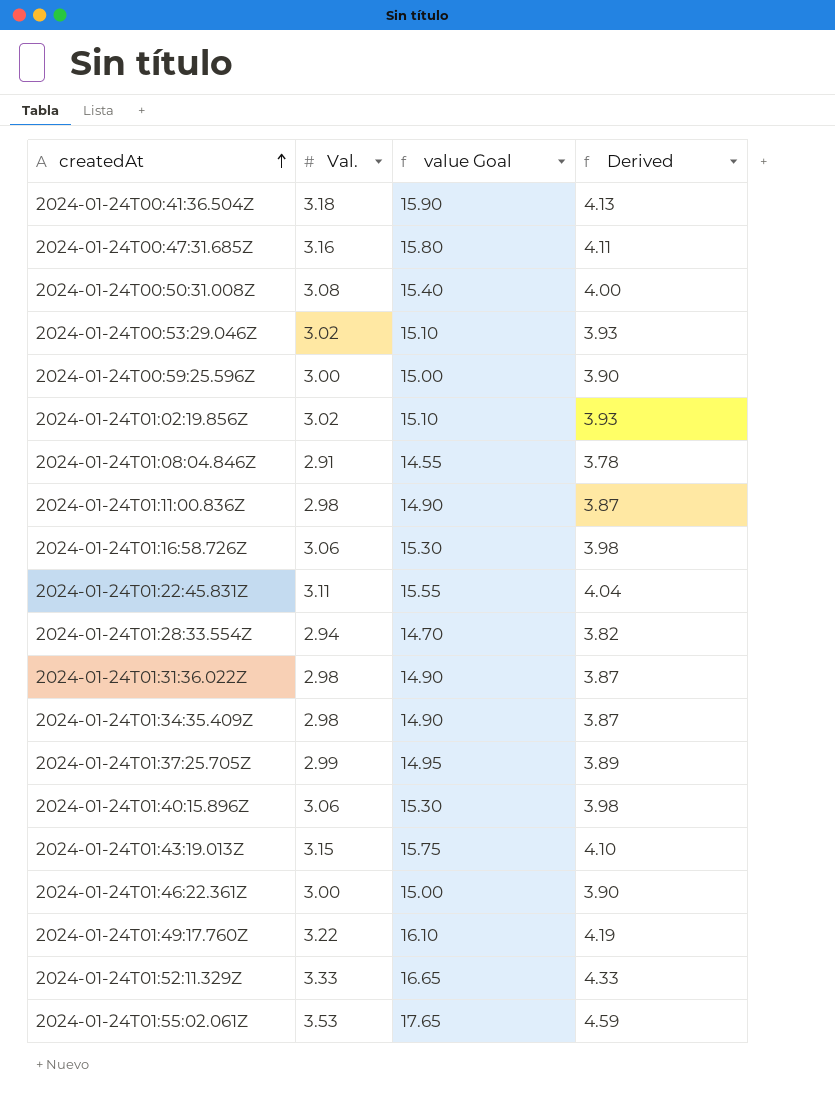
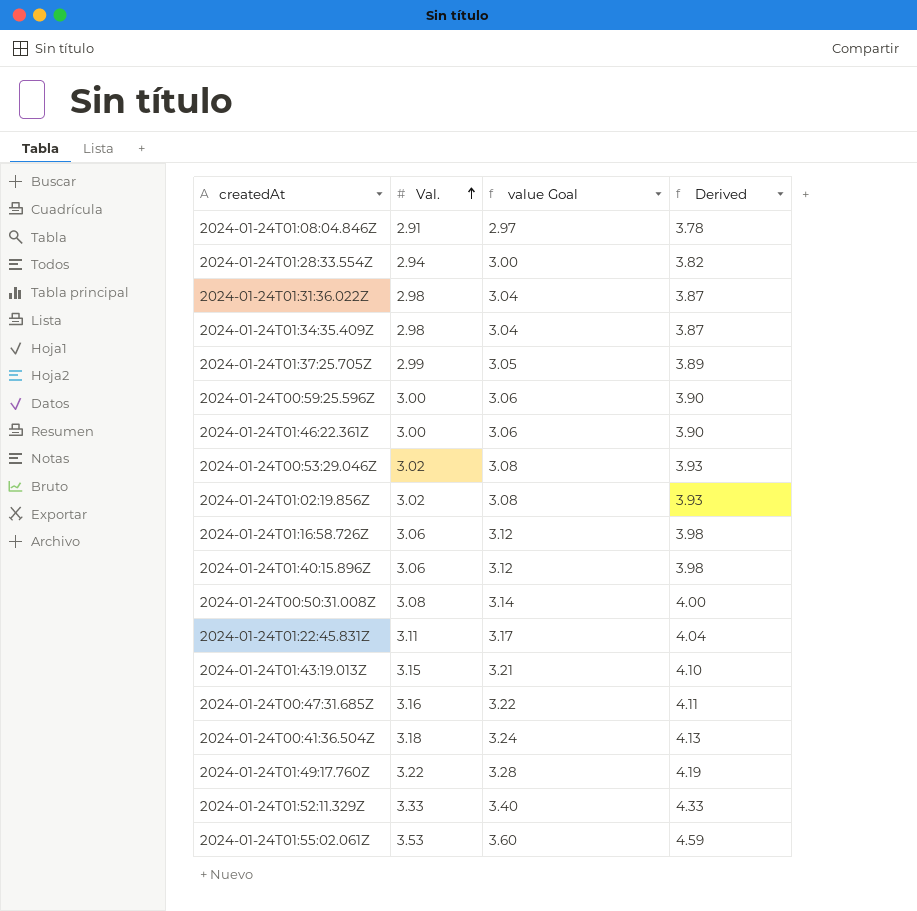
row order: createdAt ascending -> Val. ascending
column value Goal | formula: [Val.] * 5 -> [Val.] * 1.02
row 2024-01-24T01:11:00.836Z: 2.98 | 14.90 | 3.87 -> none

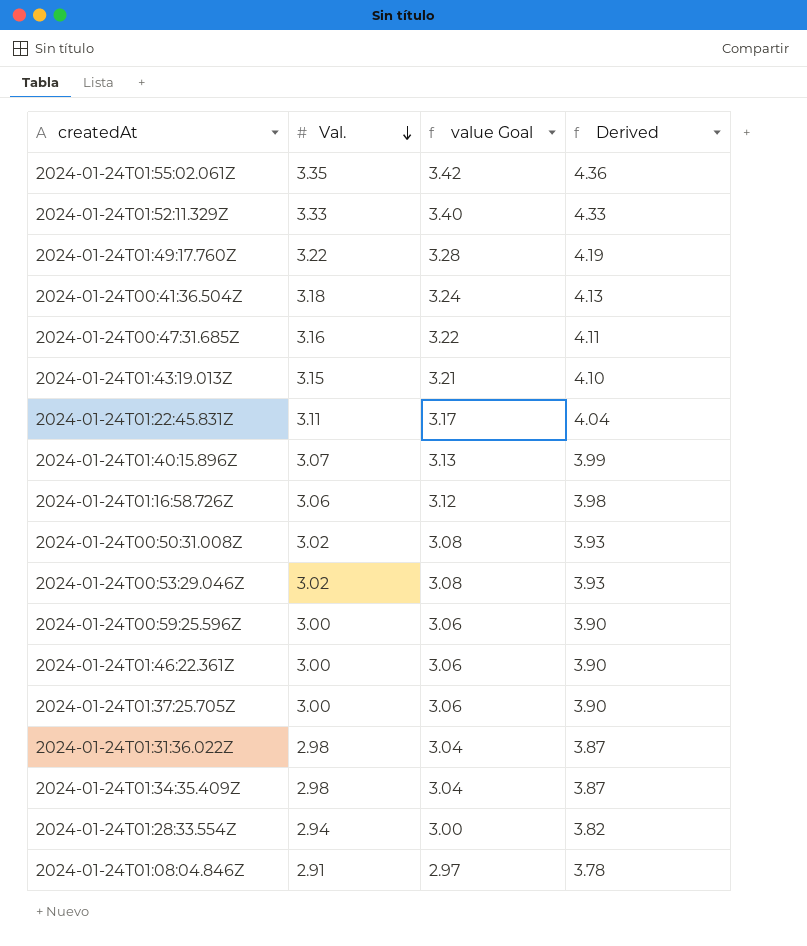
row order: Val. ascending -> Val. descending
row 2024-01-24T01:02:19.856Z: 3.02 | 3.08 | 3.93 -> none
2024-01-24T01:55:02.061Z | Val.: 3.53 -> 3.35
2024-01-24T01:55:02.061Z | value Goal: 3.60 -> 3.42
2024-01-24T01:55:02.061Z | Derived: 4.59 -> 4.36
2024-01-24T01:40:15.896Z | Val.: 3.06 -> 3.07
2024-01-24T01:40:15.896Z | value Goal: 3.12 -> 3.13
2024-01-24T01:40:15.896Z | Derived: 3.98 -> 3.99
2024-01-24T00:50:31.008Z | Val.: 3.08 -> 3.02
2024-01-24T00:50:31.008Z | value Goal: 3.14 -> 3.08
2024-01-24T00:50:31.008Z | Derived: 4.00 -> 3.93
2024-01-24T01:37:25.705Z | Val.: 2.99 -> 3.00
2024-01-24T01:37:25.705Z | value Goal: 3.05 -> 3.06
2024-01-24T01:37:25.705Z | Derived: 3.89 -> 3.90

